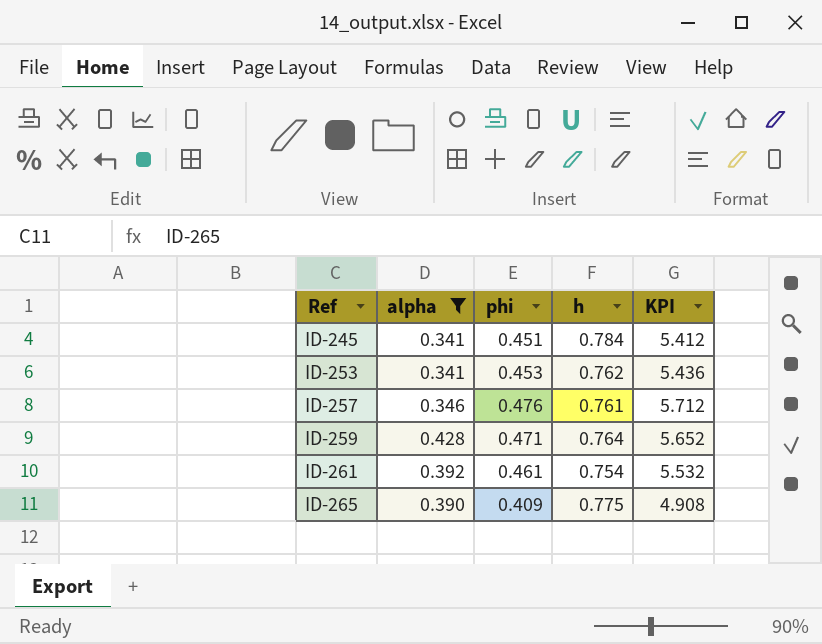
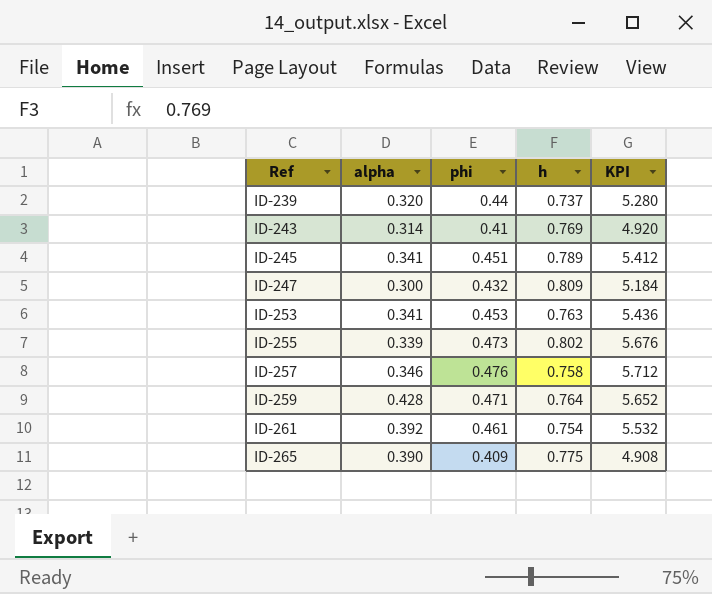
filter: alpha >= 0.341 -> none
ID-245 | h: 0.784 -> 0.789
ID-253 | h: 0.762 -> 0.763
ID-257 | h: 0.761 -> 0.758

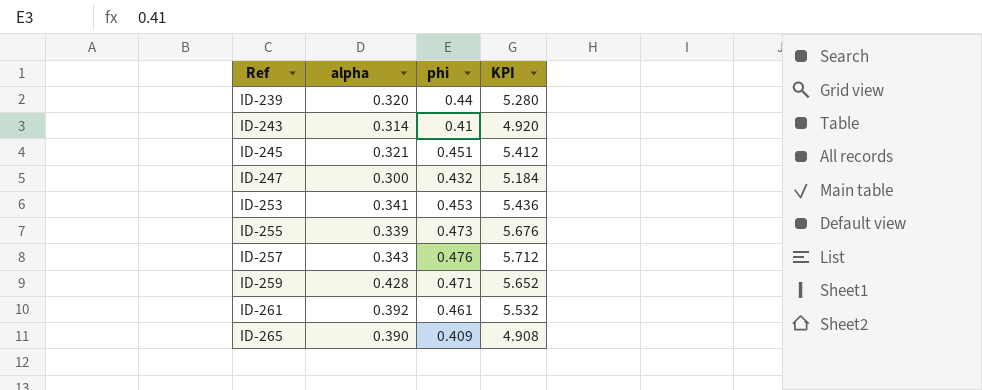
column h | position: 4 -> none
ID-245 | alpha: 0.341 -> 0.321
ID-257 | alpha: 0.346 -> 0.343

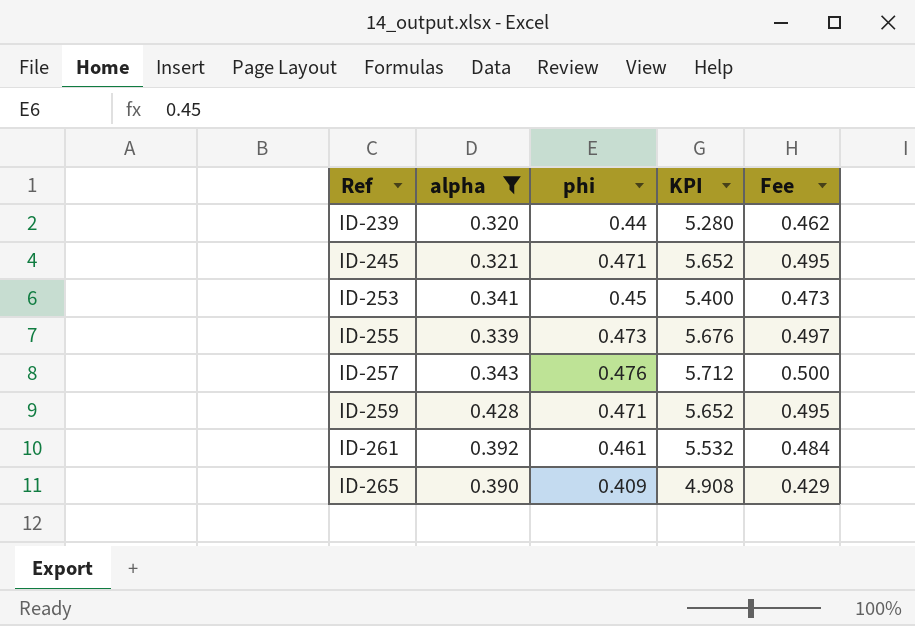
filter: none -> alpha >= 0.320
column Fee | formula: none -> [phi] * 1.05
ID-245 | phi: 0.451 -> 0.471
ID-245 | KPI: 5.412 -> 5.652
ID-253 | phi: 0.453 -> 0.45
ID-253 | KPI: 5.436 -> 5.400

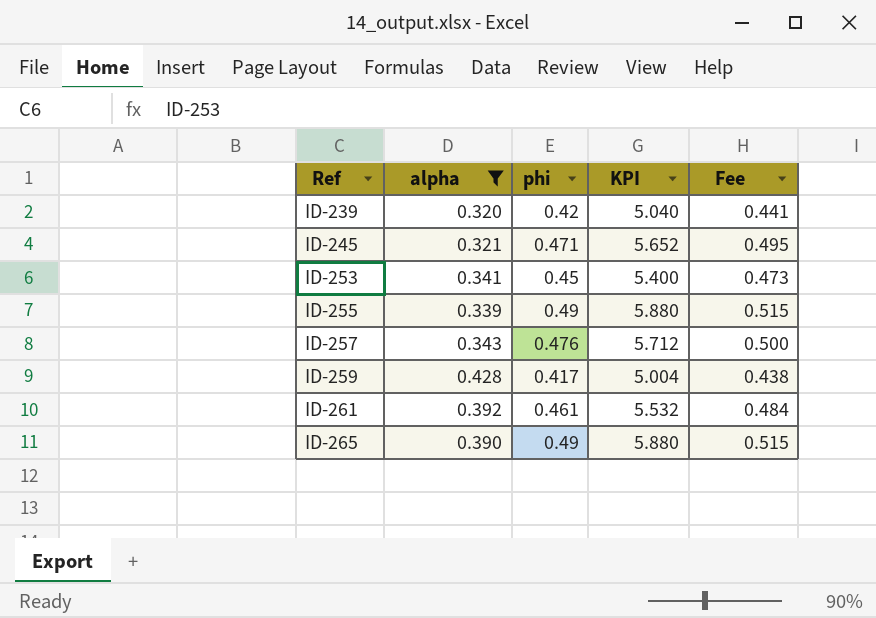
ID-239 | phi: 0.44 -> 0.42
ID-239 | KPI: 5.280 -> 5.040
ID-239 | Fee: 0.462 -> 0.441
ID-255 | phi: 0.473 -> 0.49
ID-255 | KPI: 5.676 -> 5.880
ID-255 | Fee: 0.497 -> 0.515
ID-259 | phi: 0.471 -> 0.417
ID-259 | KPI: 5.652 -> 5.004
ID-259 | Fee: 0.495 -> 0.438
ID-265 | phi: 0.409 -> 0.49
ID-265 | KPI: 4.908 -> 5.880
ID-265 | Fee: 0.429 -> 0.515

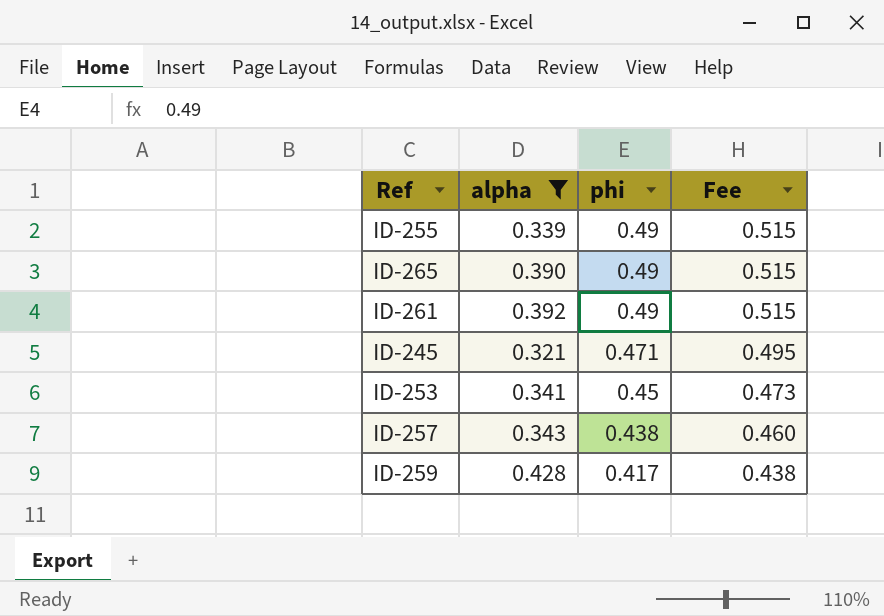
row order: Ref ascending -> phi descending
column KPI | formula: [phi] * 12 -> none
row ID-239: 0.320 | 0.42 | 5.040 | 0.441 -> none
ID-261 | phi: 0.461 -> 0.49
ID-261 | Fee: 0.484 -> 0.515
ID-257 | phi: 0.476 -> 0.438
ID-257 | Fee: 0.500 -> 0.460

